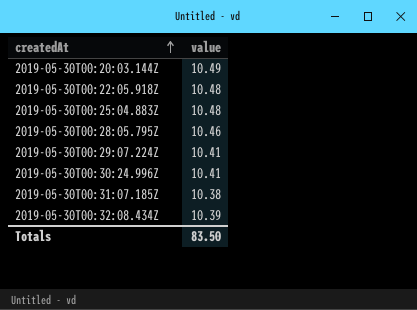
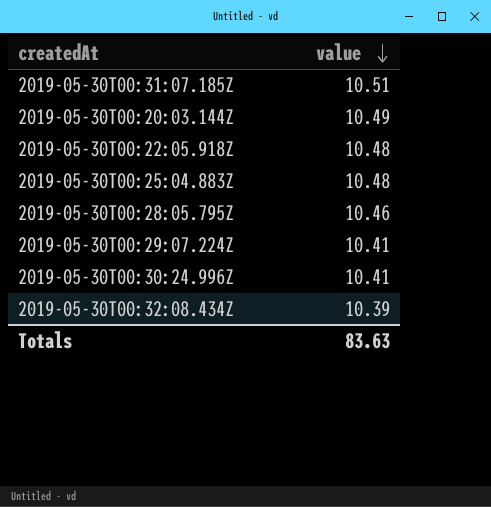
row order: createdAt ascending -> value descending
2019-05-30T00:31:07.185Z | value: 10.38 -> 10.51
Totals | value: 83.50 -> 83.63

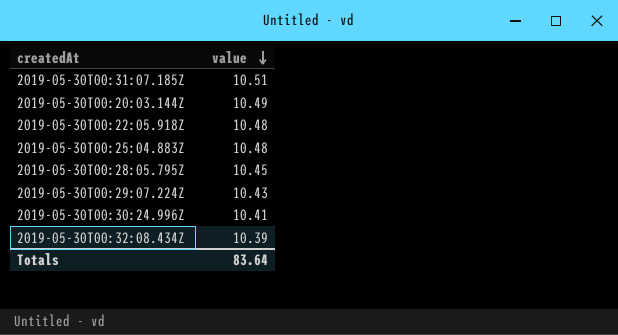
2019-05-30T00:28:05.795Z | value: 10.46 -> 10.45
2019-05-30T00:29:07.224Z | value: 10.41 -> 10.43
Totals | value: 83.63 -> 83.64

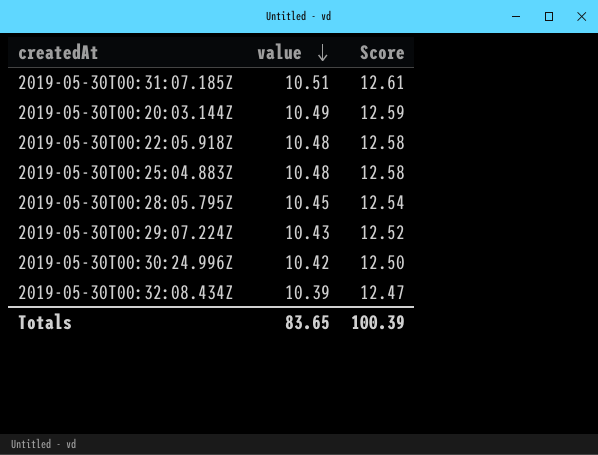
column Score | formula: none -> [value] * 1.2
2019-05-30T00:30:24.996Z | value: 10.41 -> 10.42
Totals | value: 83.64 -> 83.65

